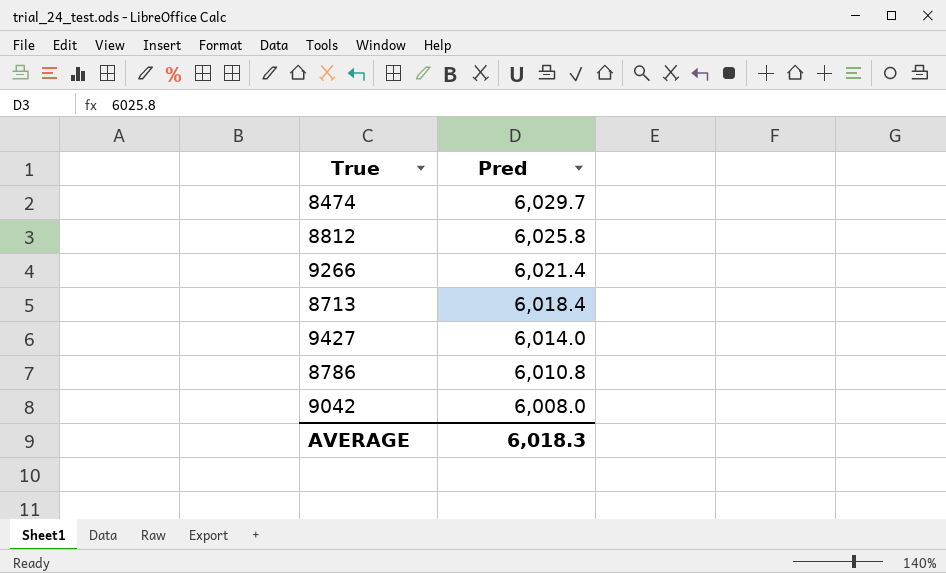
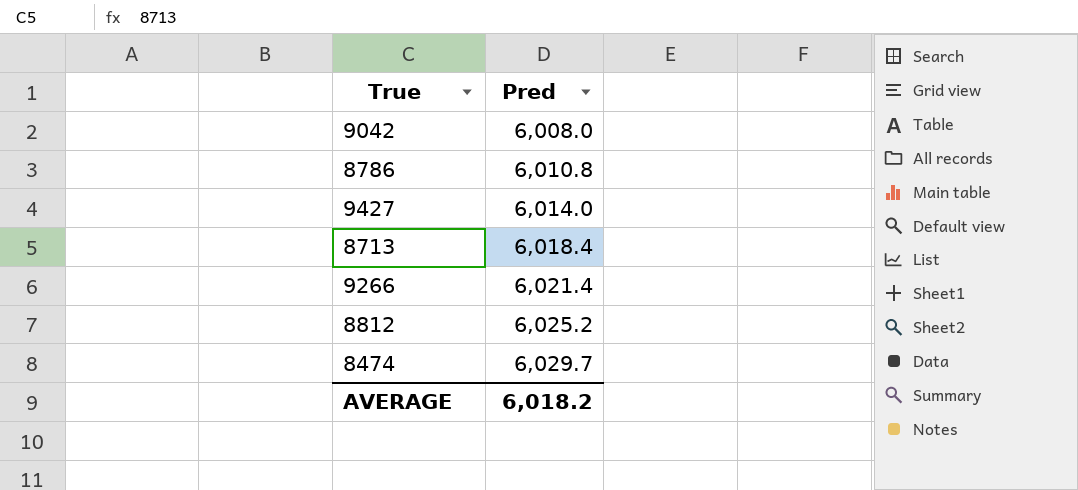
row order: Pred descending -> Pred ascending
8812 | Pred: 6,025.8 -> 6,025.2
AVERAGE | Pred: 6,018.3 -> 6,018.2

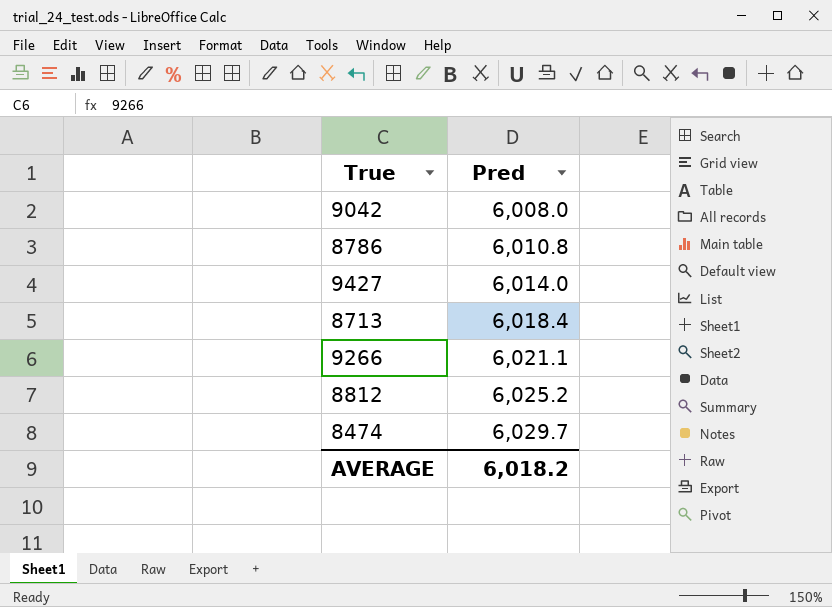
9266 | Pred: 6,021.4 -> 6,021.1

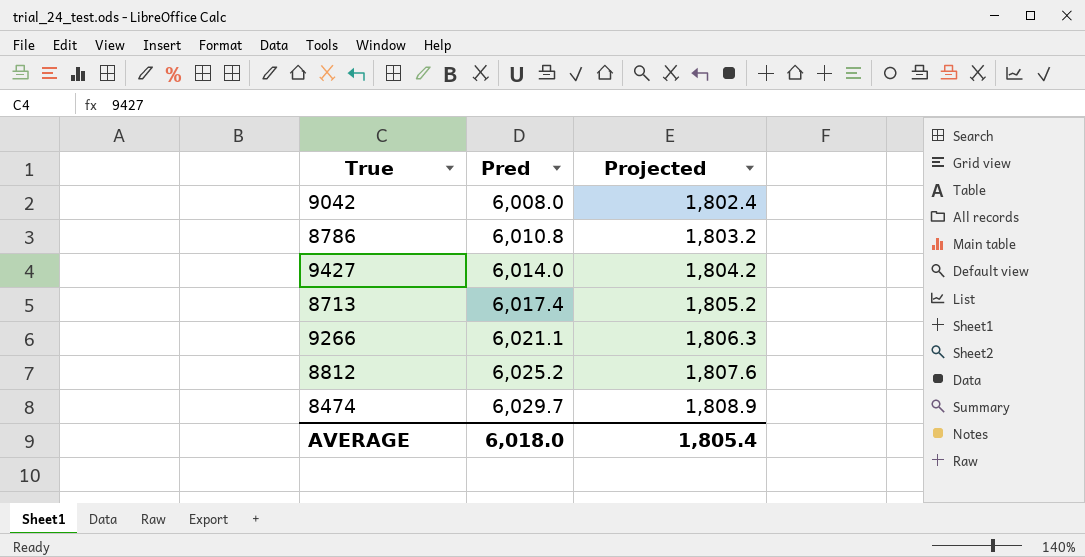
column Projected | formula: none -> [Pred] * 0.3
8713 | Pred: 6,018.4 -> 6,017.4
AVERAGE | Pred: 6,018.2 -> 6,018.0

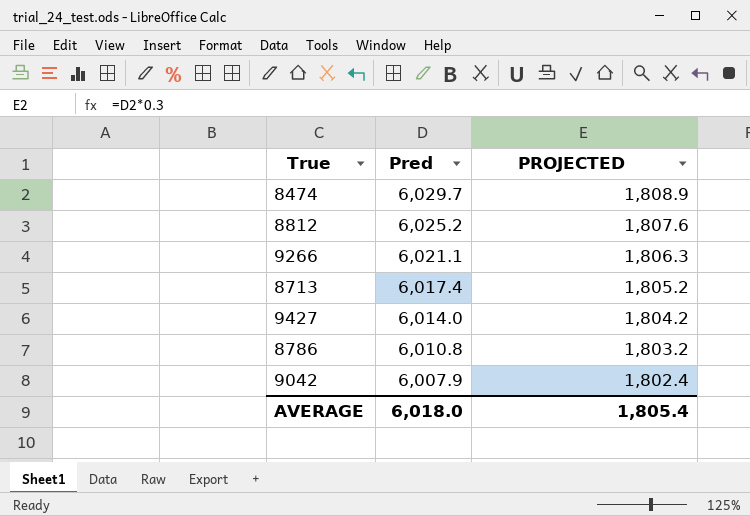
row order: Pred ascending -> Pred descending
column name: Projected -> PROJECTED
9042 | Pred: 6,008.0 -> 6,007.9

